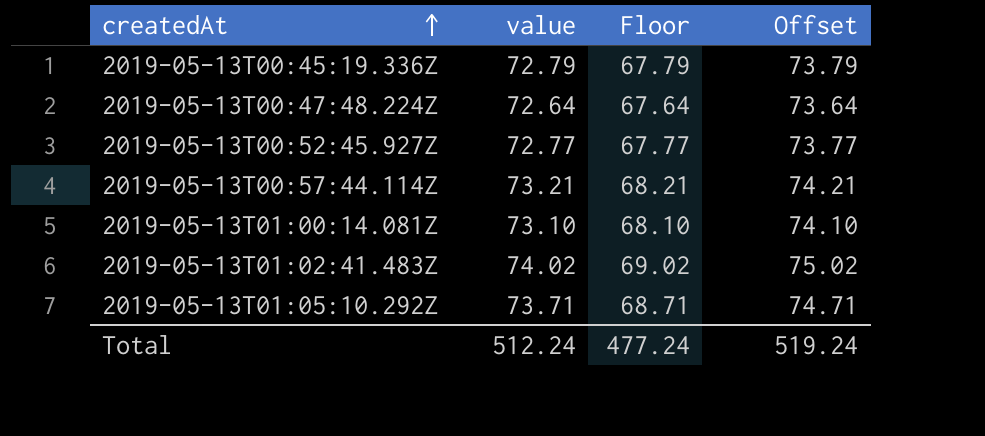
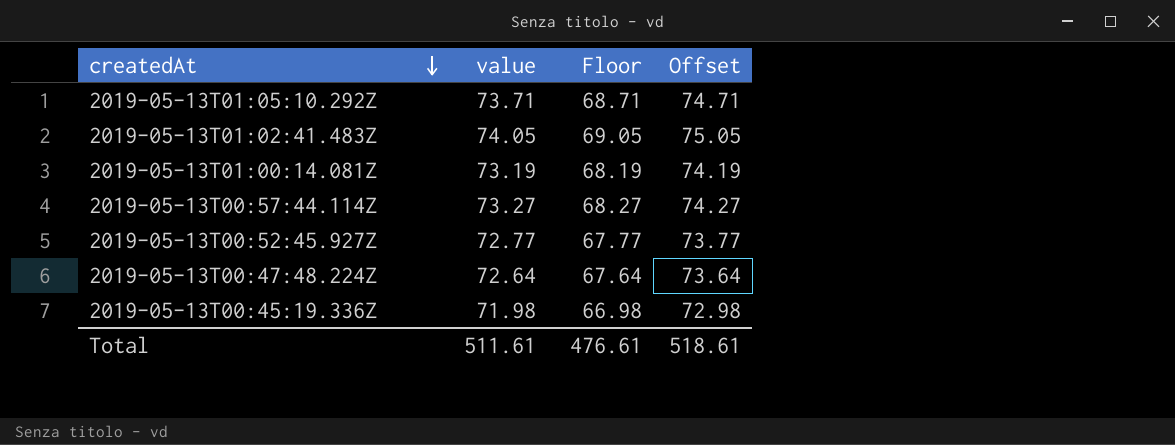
row order: createdAt ascending -> createdAt descending
2019-05-13T01:02:41.483Z | value: 74.02 -> 74.05
2019-05-13T01:02:41.483Z | Floor: 69.02 -> 69.05
2019-05-13T01:02:41.483Z | Offset: 75.02 -> 75.05
2019-05-13T01:00:14.081Z | value: 73.10 -> 73.19
2019-05-13T01:00:14.081Z | Floor: 68.10 -> 68.19
2019-05-13T01:00:14.081Z | Offset: 74.10 -> 74.19
2019-05-13T00:57:44.114Z | value: 73.21 -> 73.27
2019-05-13T00:57:44.114Z | Floor: 68.21 -> 68.27
2019-05-13T00:57:44.114Z | Offset: 74.21 -> 74.27
2019-05-13T00:45:19.336Z | value: 72.79 -> 71.98
2019-05-13T00:45:19.336Z | Floor: 67.79 -> 66.98
2019-05-13T00:45:19.336Z | Offset: 73.79 -> 72.98
Total | value: 512.24 -> 511.61
Total | Floor: 477.24 -> 476.61
Total | Offset: 519.24 -> 518.61

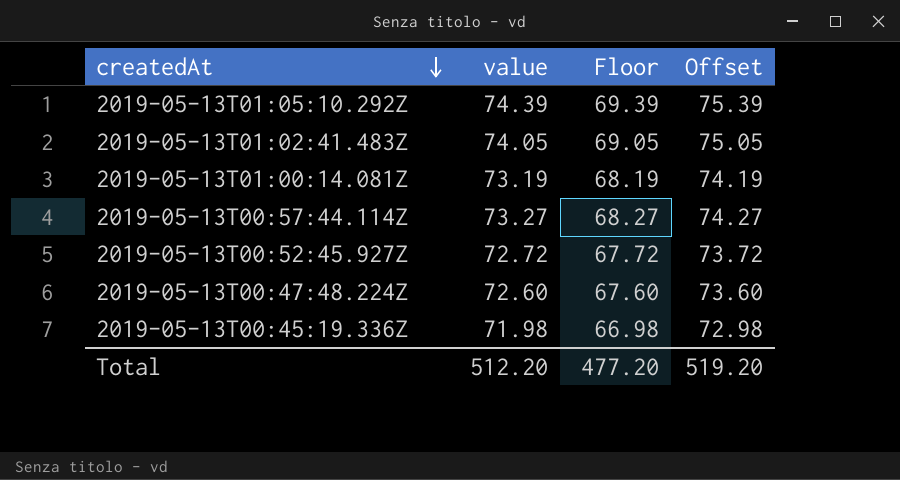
2019-05-13T01:05:10.292Z | value: 73.71 -> 74.39
2019-05-13T01:05:10.292Z | Floor: 68.71 -> 69.39
2019-05-13T01:05:10.292Z | Offset: 74.71 -> 75.39
2019-05-13T00:52:45.927Z | value: 72.77 -> 72.72
2019-05-13T00:52:45.927Z | Floor: 67.77 -> 67.72
2019-05-13T00:52:45.927Z | Offset: 73.77 -> 73.72
2019-05-13T00:47:48.224Z | value: 72.64 -> 72.60
2019-05-13T00:47:48.224Z | Floor: 67.64 -> 67.60
2019-05-13T00:47:48.224Z | Offset: 73.64 -> 73.60
Total | value: 511.61 -> 512.20
Total | Floor: 476.61 -> 477.20
Total | Offset: 518.61 -> 519.20

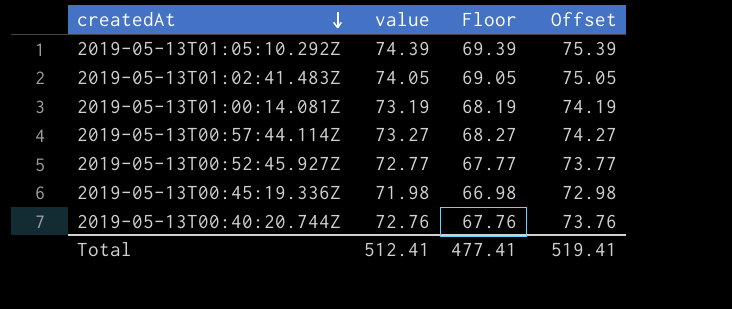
row 2019-05-13T00:47:48.224Z: 72.60 | 67.60 | 73.60 -> none
2019-05-13T00:52:45.927Z | value: 72.72 -> 72.77
2019-05-13T00:52:45.927Z | Floor: 67.72 -> 67.77
2019-05-13T00:52:45.927Z | Offset: 73.72 -> 73.77
row 2019-05-13T00:40:20.744Z: none -> 72.76 | 67.76 | 73.76
Total | value: 512.20 -> 512.41
Total | Floor: 477.20 -> 477.41
Total | Offset: 519.20 -> 519.41

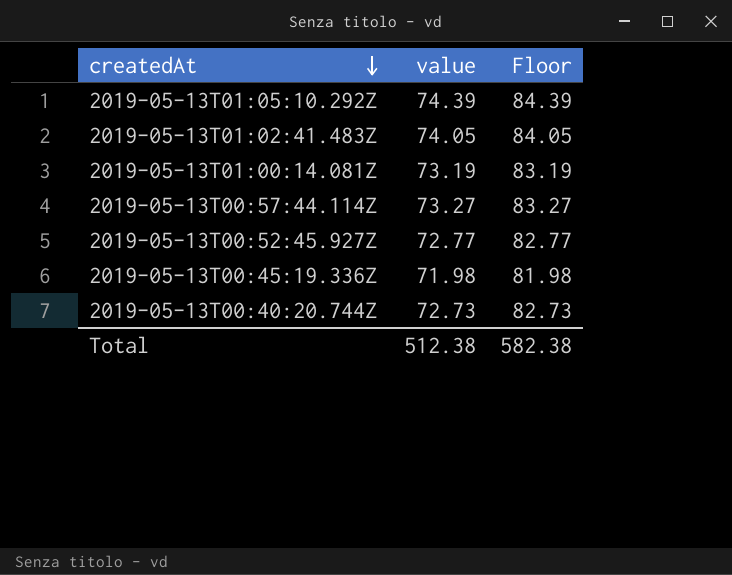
column Offset | formula: [value] + 1 -> none
column Floor | formula: [value] - 5 -> [value] + 10
2019-05-13T00:40:20.744Z | value: 72.76 -> 72.73
Total | value: 512.41 -> 512.38
Total | Floor: 477.41 -> 582.38

